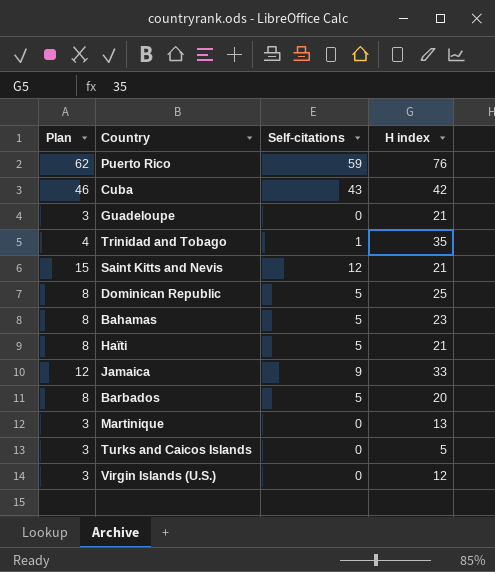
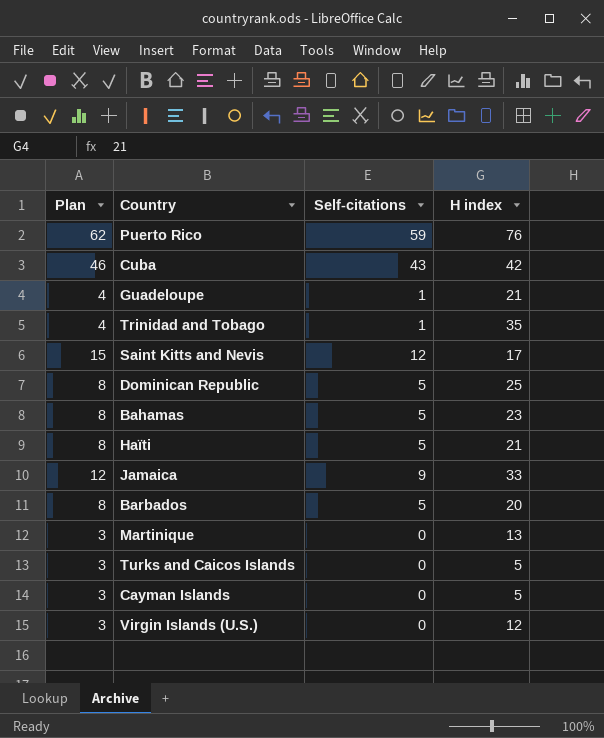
Guadeloupe | Plan: 3 -> 4
Guadeloupe | Self-citations: 0 -> 1
Saint Kitts and Nevis | H index: 21 -> 17
row Cayman Islands: none -> 3 | 0 | 5

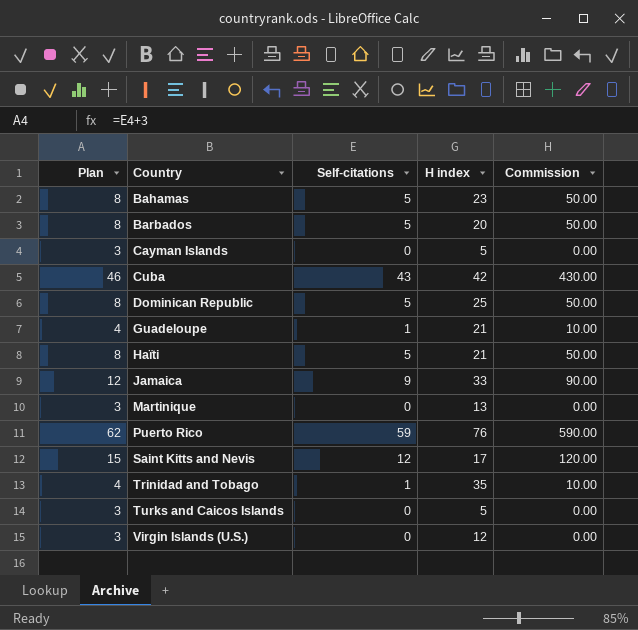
row order: none -> Country ascending
column Commission | formula: none -> [Self-citations] * 10

